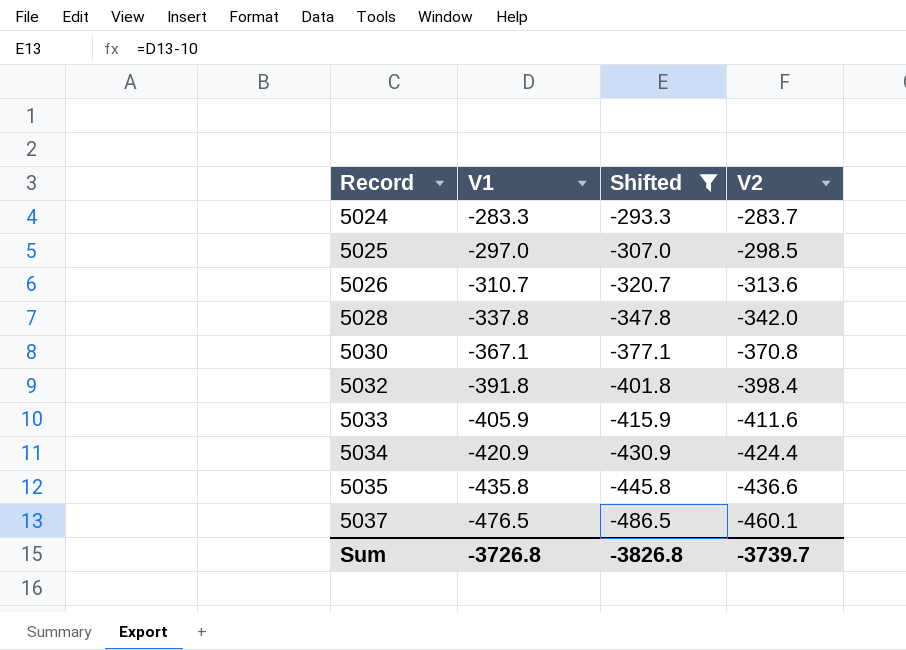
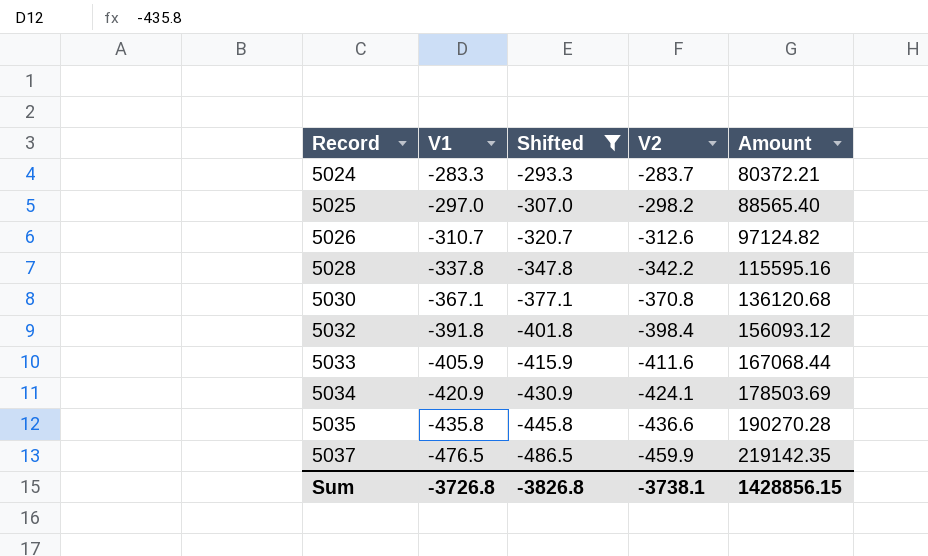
column Amount | formula: none -> [V1] * [V2]
5025 | V2: -298.5 -> -298.2
5026 | V2: -313.6 -> -312.6
5028 | V2: -342.0 -> -342.2
5034 | V2: -424.4 -> -424.1
5037 | V2: -460.1 -> -459.9
Sum | V2: -3739.7 -> -3738.1

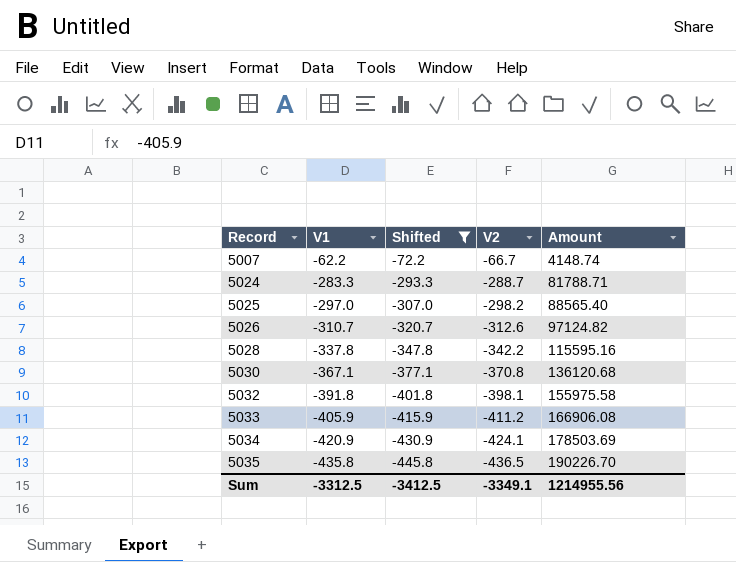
row 5037: -476.5 | -486.5 | -459.9 | 219142.35 -> none
row 5007: none -> -62.2 | -72.2 | -66.7 | 4148.74
5024 | V2: -283.7 -> -288.7
5024 | Amount: 80372.21 -> 81788.71
5032 | V2: -398.4 -> -398.1
5032 | Amount: 156093.12 -> 155975.58
5033 | V2: -411.6 -> -411.2
5033 | Amount: 167068.44 -> 166906.08
5035 | V2: -436.6 -> -436.5
5035 | Amount: 190270.28 -> 190226.70
Sum | V1: -3726.8 -> -3312.5
Sum | Shifted: -3826.8 -> -3412.5
Sum | V2: -3738.1 -> -3349.1
Sum | Amount: 1428856.15 -> 1214955.56

